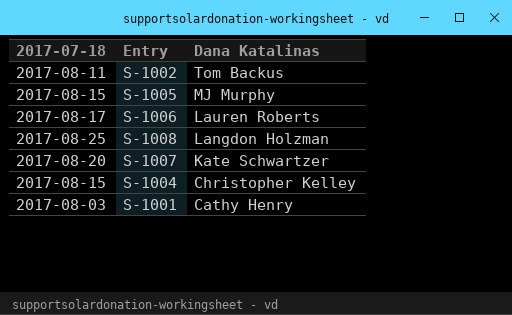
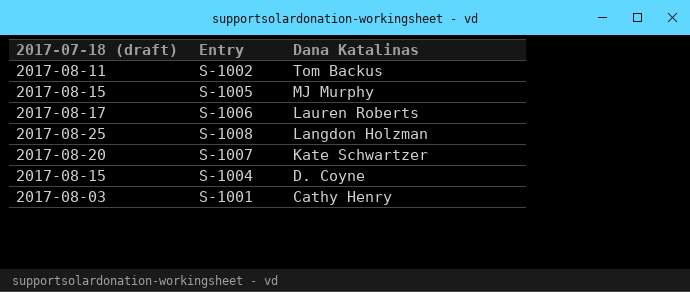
column name: 2017-07-18 -> 2017-07-18 (draft)
S-1004 | Dana Katalinas: Christopher Kelley -> D. Coyne

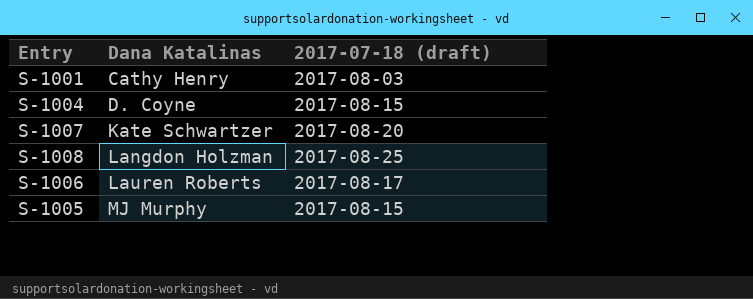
row order: Dana Katalinas descending -> Dana Katalinas ascending
column 2017-07-18 (draft) | position: 1 -> 3
row S-1002: 2017-08-11 | Tom Backus -> none

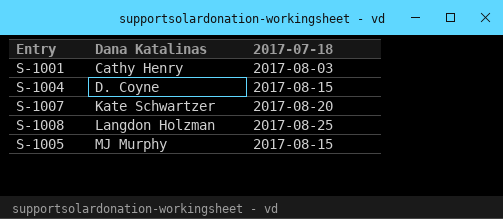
column name: 2017-07-18 (draft) -> 2017-07-18
row S-1006: Lauren Roberts | 2017-08-17 -> none

